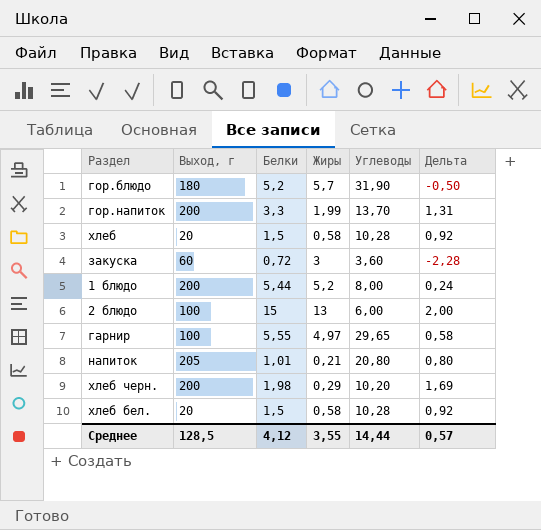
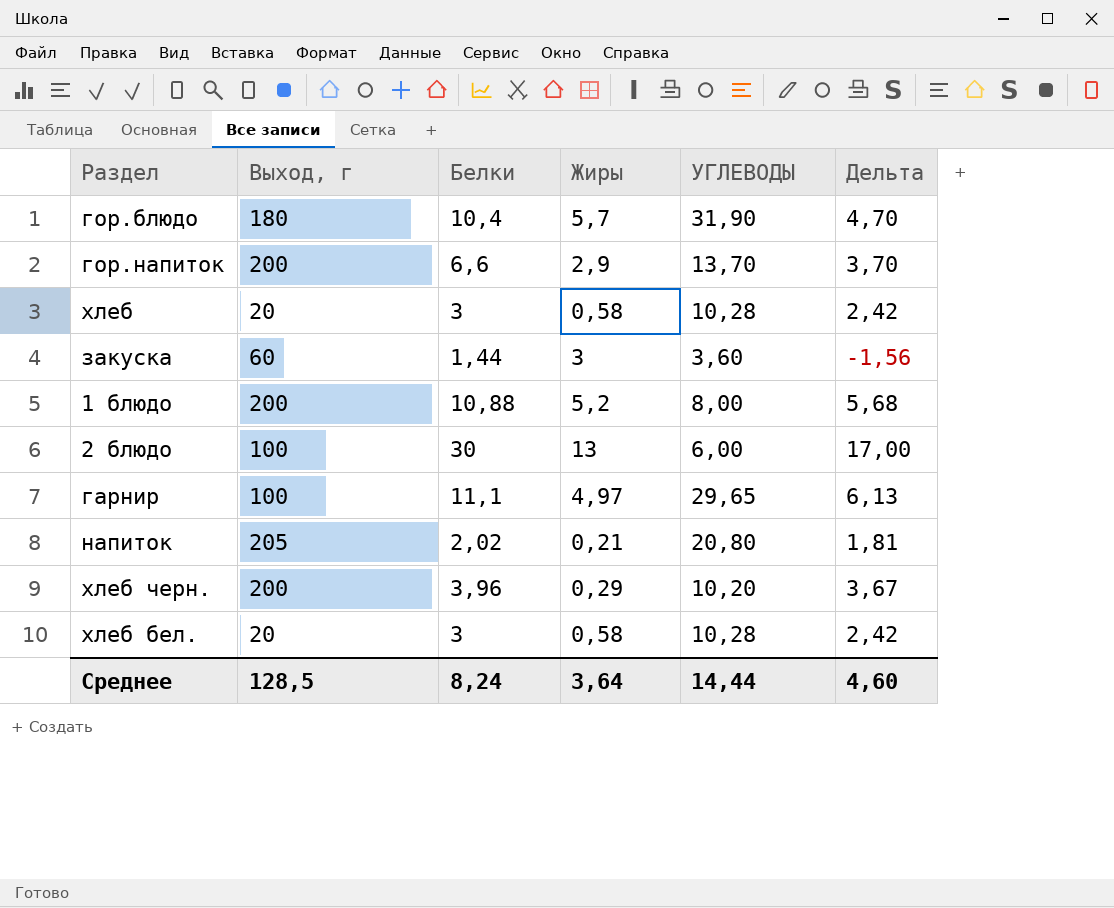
column name: Углеводы -> УГЛЕВОДЫ
гор.блюдо | Белки: 5,2 -> 10,4
гор.блюдо | Дельта: -0,50 -> 4,70
гор.напиток | Белки: 3,3 -> 6,6
гор.напиток | Жиры: 1,99 -> 2,9
гор.напиток | Дельта: 1,31 -> 3,70
хлеб | Белки: 1,5 -> 3
хлеб | Дельта: 0,92 -> 2,42
закуска | Белки: 0,72 -> 1,44
закуска | Дельта: -2,28 -> -1,56
1 блюдо | Белки: 5,44 -> 10,88
1 блюдо | Дельта: 0,24 -> 5,68
2 блюдо | Белки: 15 -> 30
2 блюдо | Дельта: 2,00 -> 17,00
гарнир | Белки: 5,55 -> 11,1
гарнир | Дельта: 0,58 -> 6,13
напиток | Белки: 1,01 -> 2,02
напиток | Дельта: 0,80 -> 1,81
хлеб черн. | Белки: 1,98 -> 3,96
хлеб черн. | Дельта: 1,69 -> 3,67
хлеб бел. | Белки: 1,5 -> 3
хлеб бел. | Дельта: 0,92 -> 2,42
Среднее | Белки: 4,12 -> 8,24
Среднее | Жиры: 3,55 -> 3,64
Среднее | Дельта: 0,57 -> 4,60

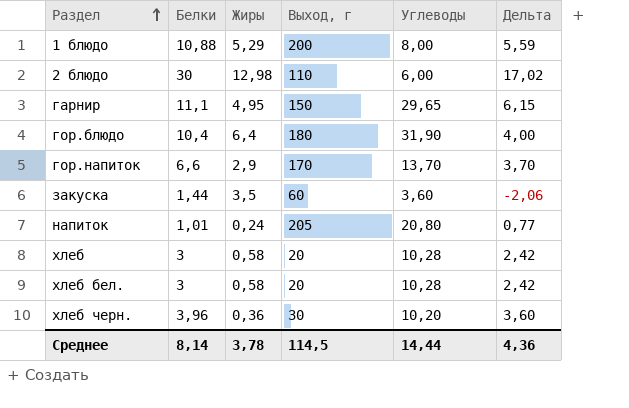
row order: none -> Раздел ascending
column Выход, г | position: 2 -> 4
column name: УГЛЕВОДЫ -> Углеводы
1 блюдо | Жиры: 5,2 -> 5,29
1 блюдо | Дельта: 5,68 -> 5,59
2 блюдо | Жиры: 13 -> 12,98
2 блюдо | Выход, г: 100 -> 110
2 блюдо | Дельта: 17,00 -> 17,02
гарнир | Жиры: 4,97 -> 4,95
гарнир | Выход, г: 100 -> 150
гарнир | Дельта: 6,13 -> 6,15
гор.блюдо | Жиры: 5,7 -> 6,4
гор.блюдо | Дельта: 4,70 -> 4,00
гор.напиток | Выход, г: 200 -> 170
закуска | Жиры: 3 -> 3,5
закуска | Дельта: -1,56 -> -2,06
напиток | Белки: 2,02 -> 1,01
напиток | Жиры: 0,21 -> 0,24
напиток | Дельта: 1,81 -> 0,77
хлеб черн. | Жиры: 0,29 -> 0,36
хлеб черн. | Выход, г: 200 -> 30
хлеб черн. | Дельта: 3,67 -> 3,60
Среднее | Белки: 8,24 -> 8,14
Среднее | Жиры: 3,64 -> 3,78
Среднее | Выход, г: 128,5 -> 114,5
Среднее | Дельта: 4,60 -> 4,36

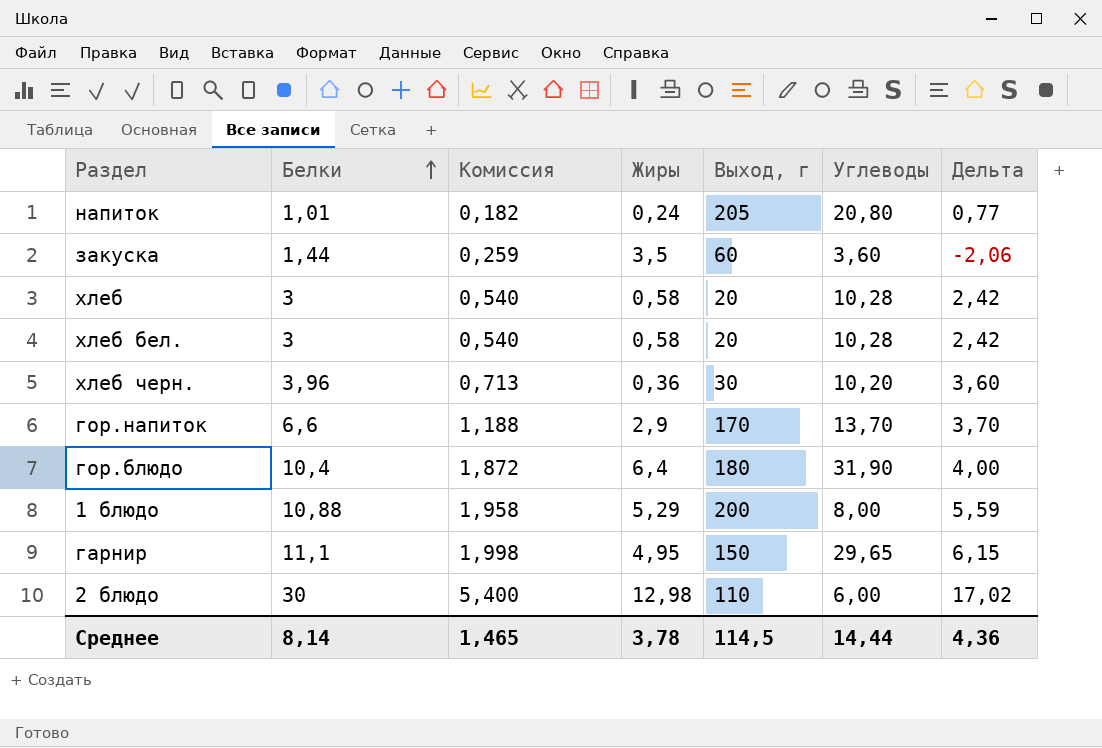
row order: Раздел ascending -> Белки ascending
column Комиссия | formula: none -> [Белки] * 0,18

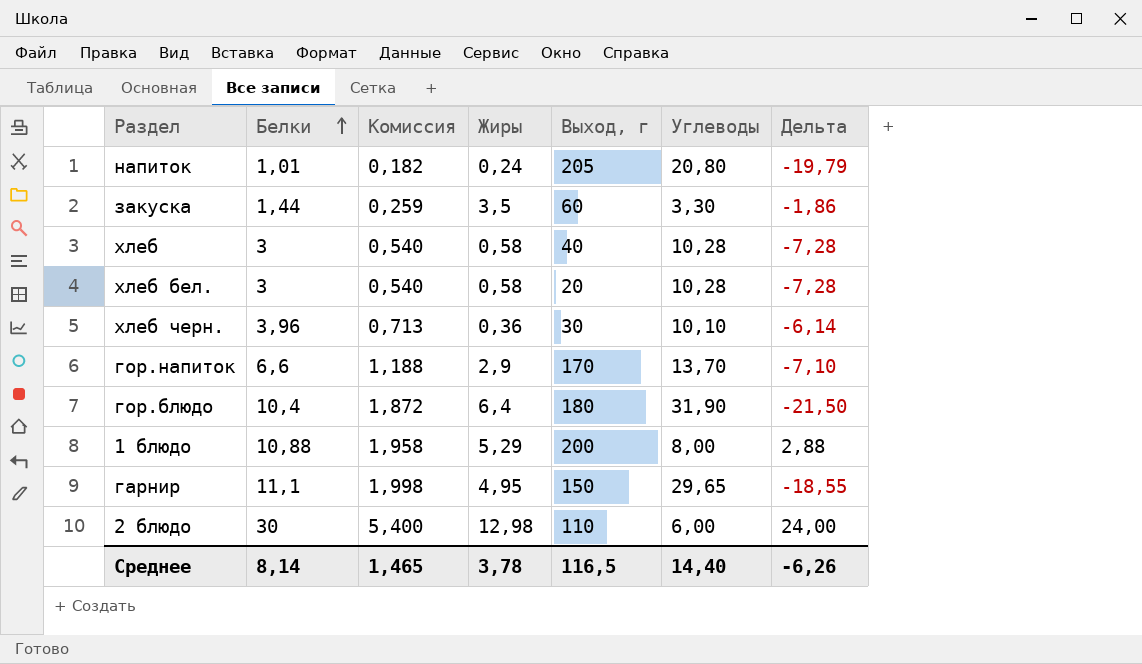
column Дельта | formula: [Белки] - [Жиры] -> [Белки] - [Углеводы]
закуска | Углеводы: 3,60 -> 3,30
хлеб | Выход, г: 20 -> 40
хлеб черн. | Углеводы: 10,20 -> 10,10
Среднее | Выход, г: 114,5 -> 116,5
Среднее | Углеводы: 14,44 -> 14,40
Среднее | Дельта: 4,36 -> -6,26

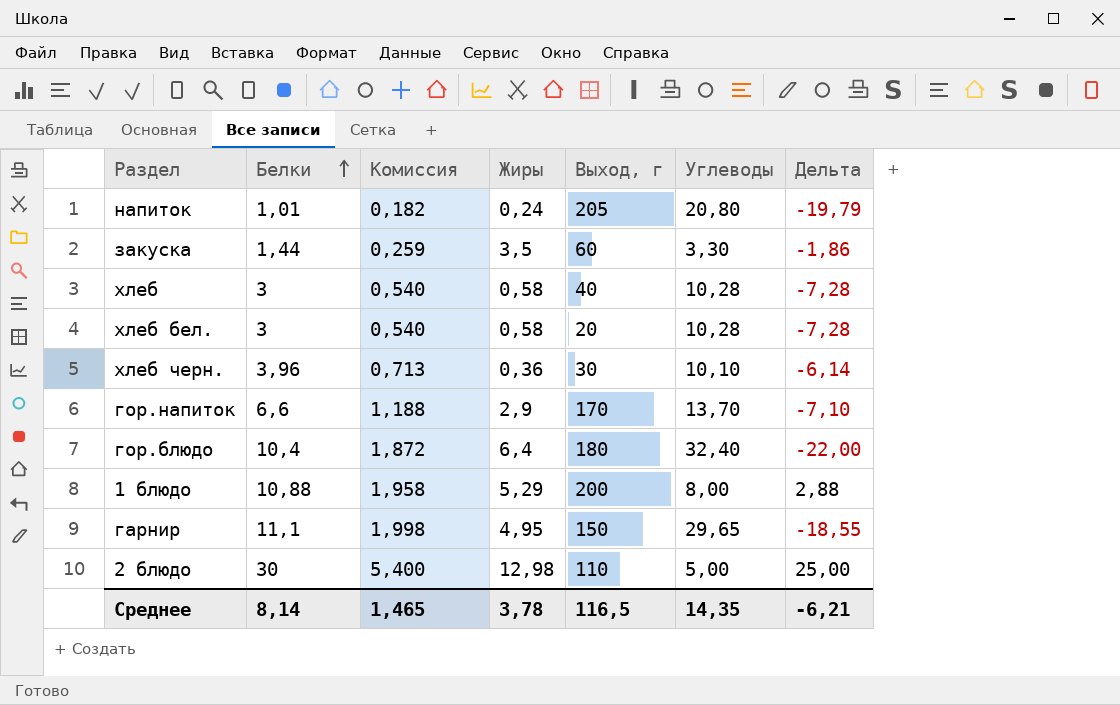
гор.блюдо | Углеводы: 31,90 -> 32,40
гор.блюдо | Дельта: -21,50 -> -22,00
2 блюдо | Углеводы: 6,00 -> 5,00
2 блюдо | Дельта: 24,00 -> 25,00
Среднее | Углеводы: 14,40 -> 14,35
Среднее | Дельта: -6,26 -> -6,21

